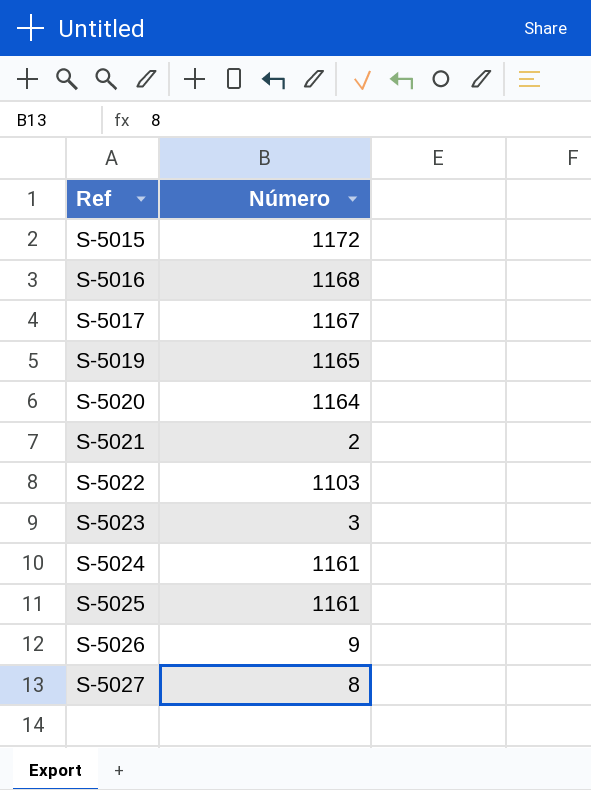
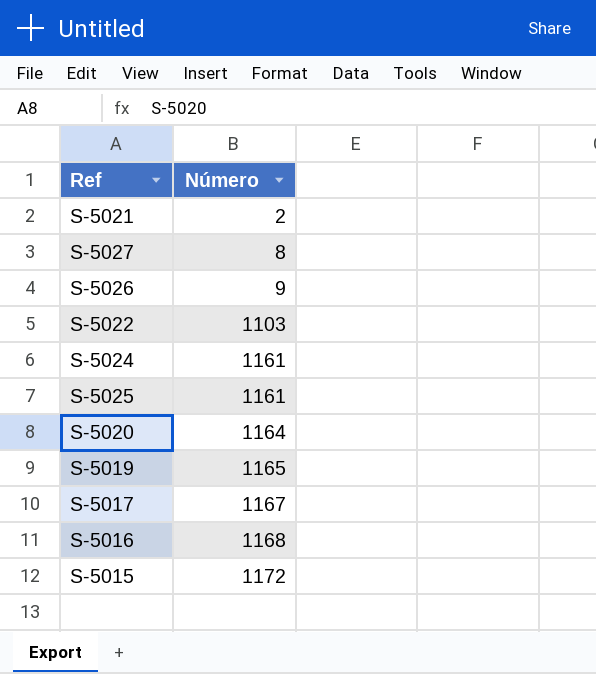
row order: Ref ascending -> Número ascending
row S-5023: 3 -> none

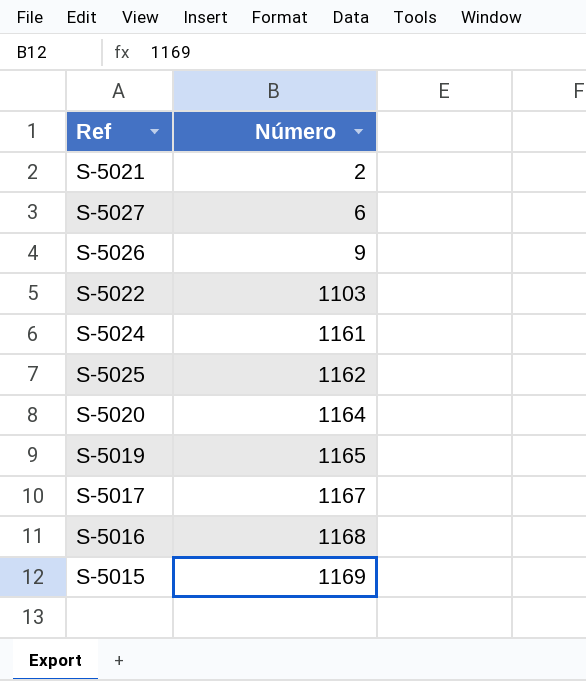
S-5027 | Número: 8 -> 6
S-5025 | Número: 1161 -> 1162
S-5015 | Número: 1172 -> 1169

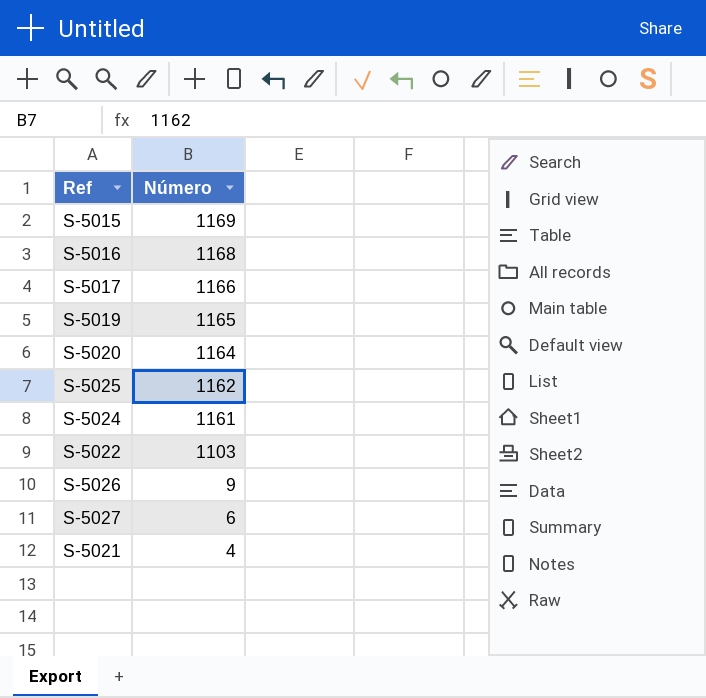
row order: Número ascending -> Número descending
S-5017 | Número: 1167 -> 1166
S-5021 | Número: 2 -> 4

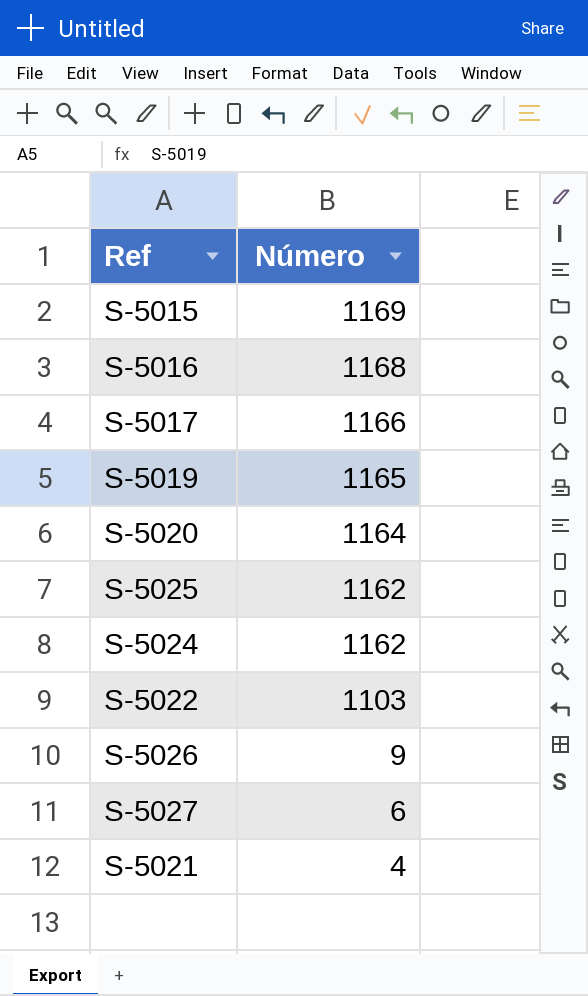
S-5024 | Número: 1161 -> 1162

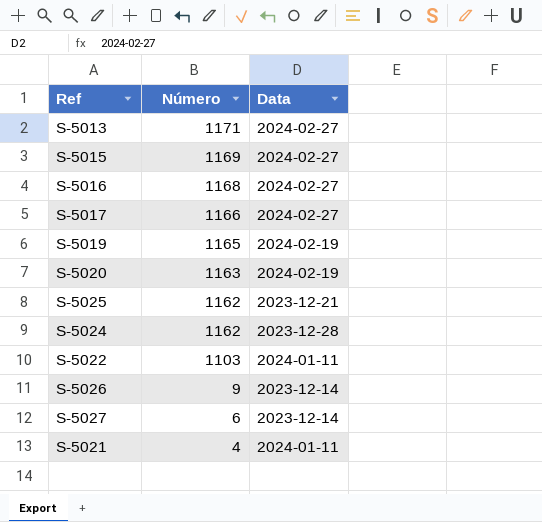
column Data | position: none -> 3
row S-5013: none -> 1171 | 2024-02-27
S-5020 | Número: 1164 -> 1163

